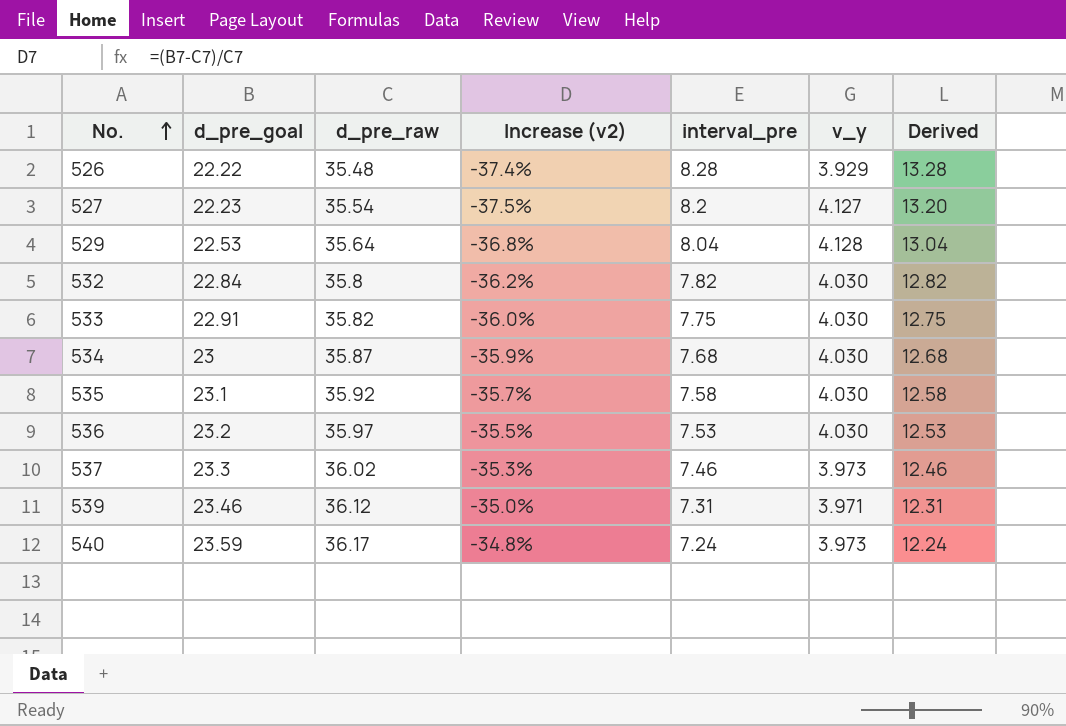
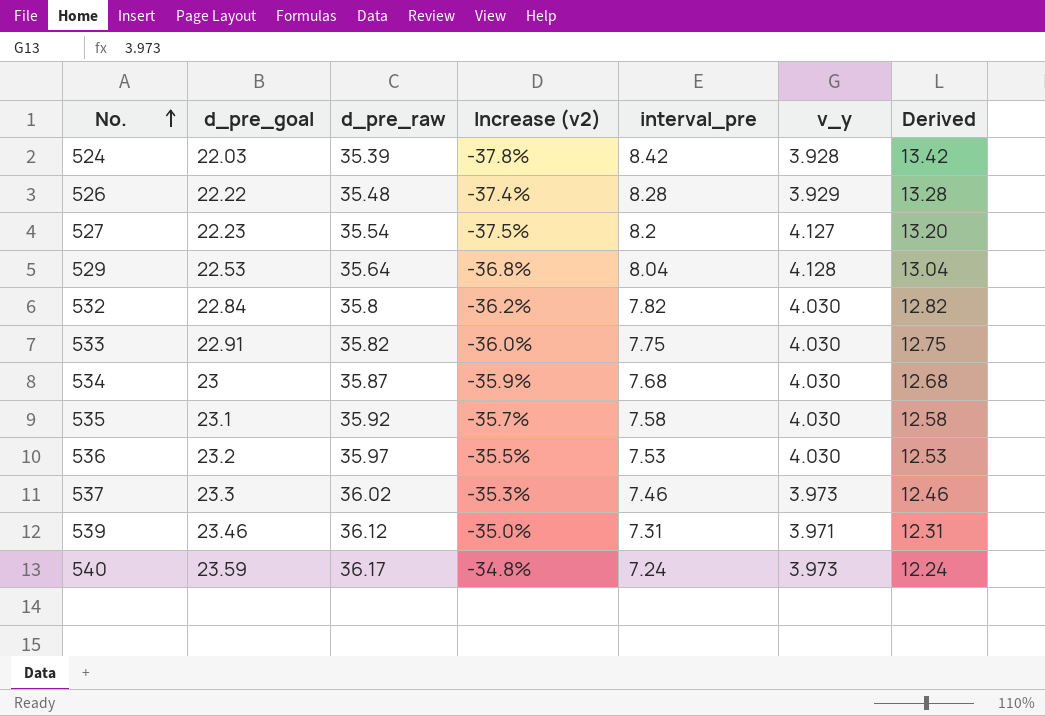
row 524: none -> 22.03 | 35.39 | -37.8% | 8.42 | 3.928 | 13.42

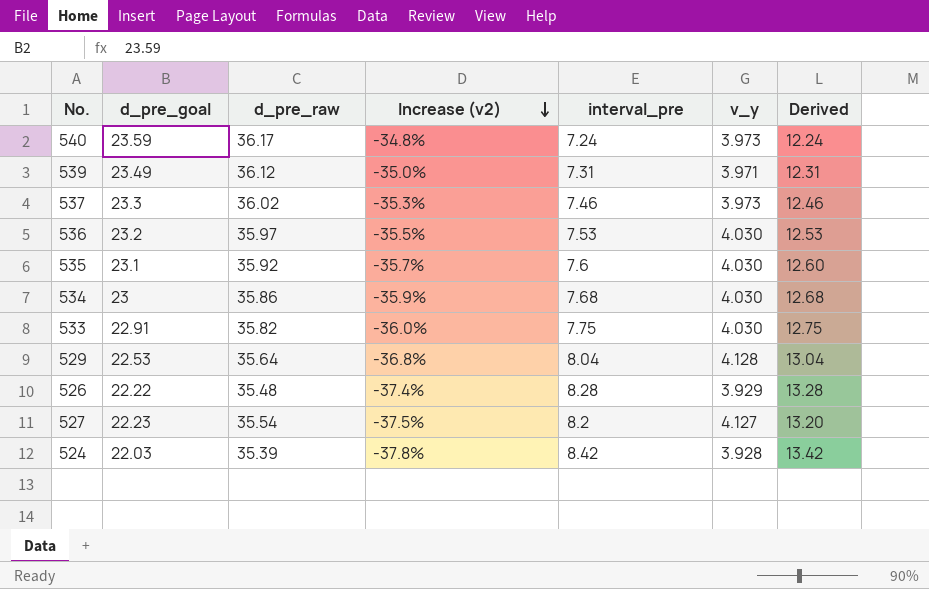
row order: No. ascending -> Increase (v2) descending
row 532: 22.84 | 35.8 | -36.2% | 7.82 | 4.030 | 12.82 -> none
539 | d_pre_goal: 23.46 -> 23.49
535 | interval_pre: 7.58 -> 7.6
535 | Derived: 12.58 -> 12.60
534 | d_pre_raw: 35.87 -> 35.86

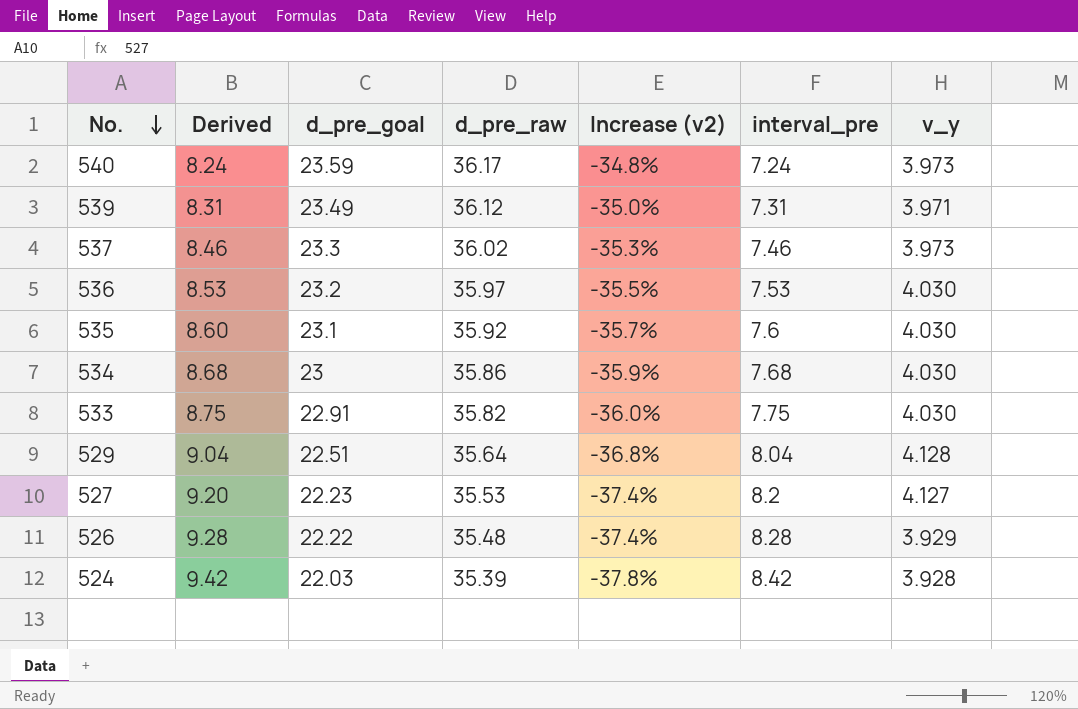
row order: Increase (v2) descending -> No. descending
column Derived | formula: [interval_pre] + 5 -> [interval_pre] + 1
column Derived | position: 7 -> 2
529 | d_pre_goal: 22.53 -> 22.51
527 | d_pre_raw: 35.54 -> 35.53
527 | Increase (v2): -37.5% -> -37.4%

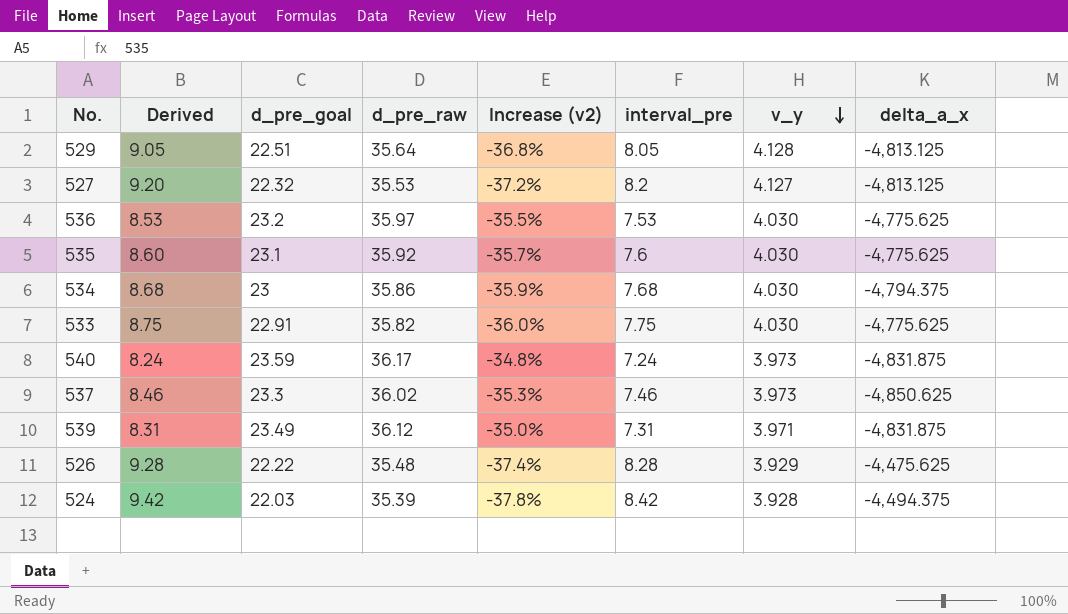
row order: No. descending -> v_y descending
column delta_a_x | position: none -> 8
529 | Derived: 9.04 -> 9.05
529 | interval_pre: 8.04 -> 8.05
527 | d_pre_goal: 22.23 -> 22.32
527 | Increase (v2): -37.4% -> -37.2%

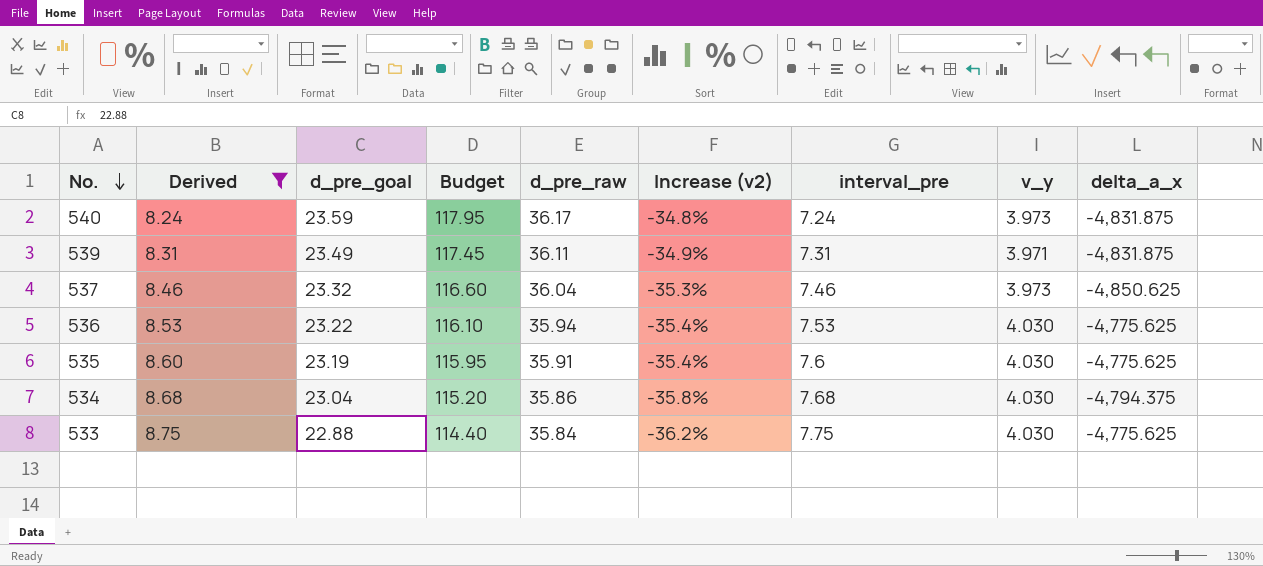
filter: none -> Derived <= 8.75
row order: v_y descending -> No. descending
column Budget | formula: none -> [d_pre_goal] * 5
539 | d_pre_raw: 36.12 -> 36.11
539 | Increase (v2): -35.0% -> -34.9%
537 | d_pre_goal: 23.3 -> 23.32
537 | d_pre_raw: 36.02 -> 36.04
536 | d_pre_goal: 23.2 -> 23.22
536 | d_pre_raw: 35.97 -> 35.94
536 | Increase (v2): -35.5% -> -35.4%
535 | d_pre_goal: 23.1 -> 23.19
535 | d_pre_raw: 35.92 -> 35.91
535 | Increase (v2): -35.7% -> -35.4%
534 | d_pre_goal: 23 -> 23.04
534 | Increase (v2): -35.9% -> -35.8%
533 | d_pre_goal: 22.91 -> 22.88
533 | d_pre_raw: 35.82 -> 35.84
533 | Increase (v2): -36.0% -> -36.2%

